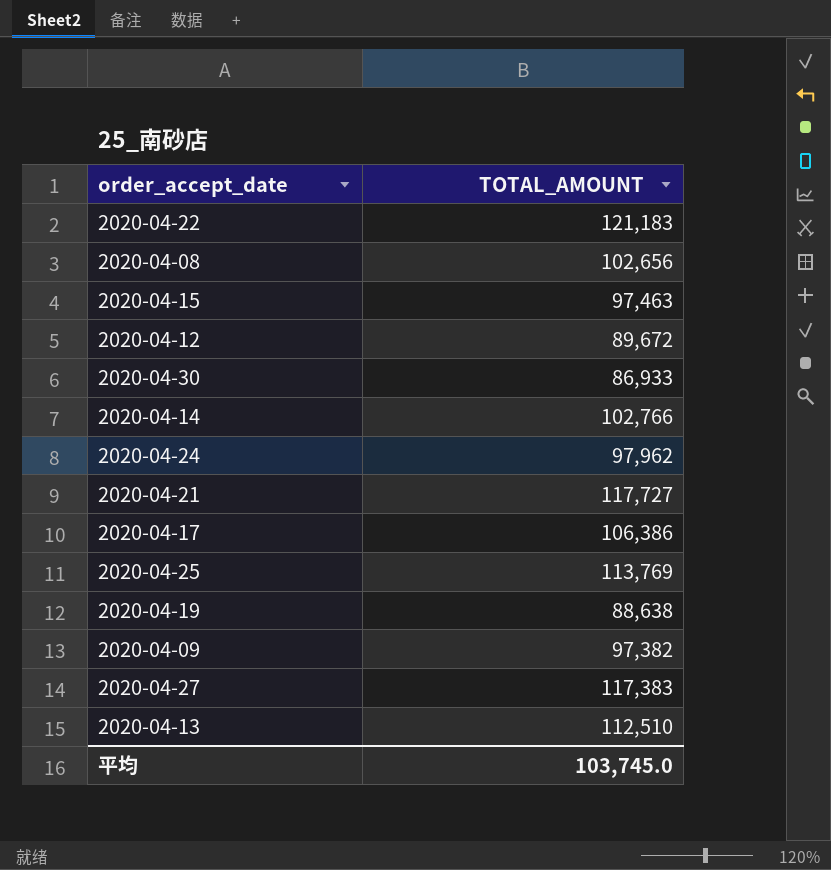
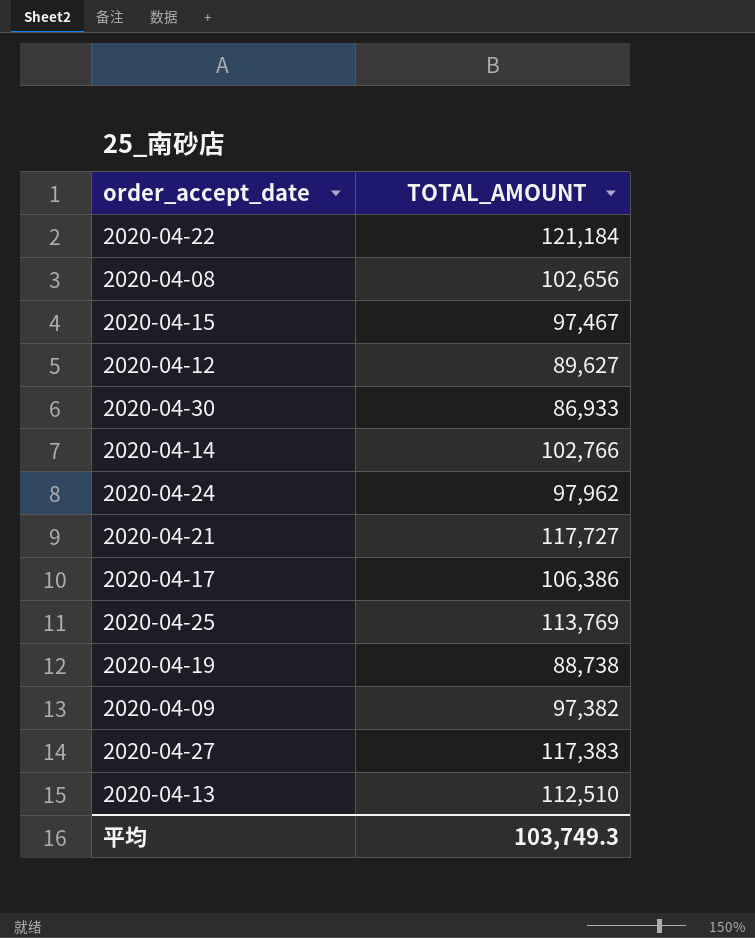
2020-04-22 | TOTAL_AMOUNT: 121,183 -> 121,184
2020-04-15 | TOTAL_AMOUNT: 97,463 -> 97,467
2020-04-12 | TOTAL_AMOUNT: 89,672 -> 89,627
2020-04-19 | TOTAL_AMOUNT: 88,638 -> 88,738
平均 | TOTAL_AMOUNT: 103,745.0 -> 103,749.3

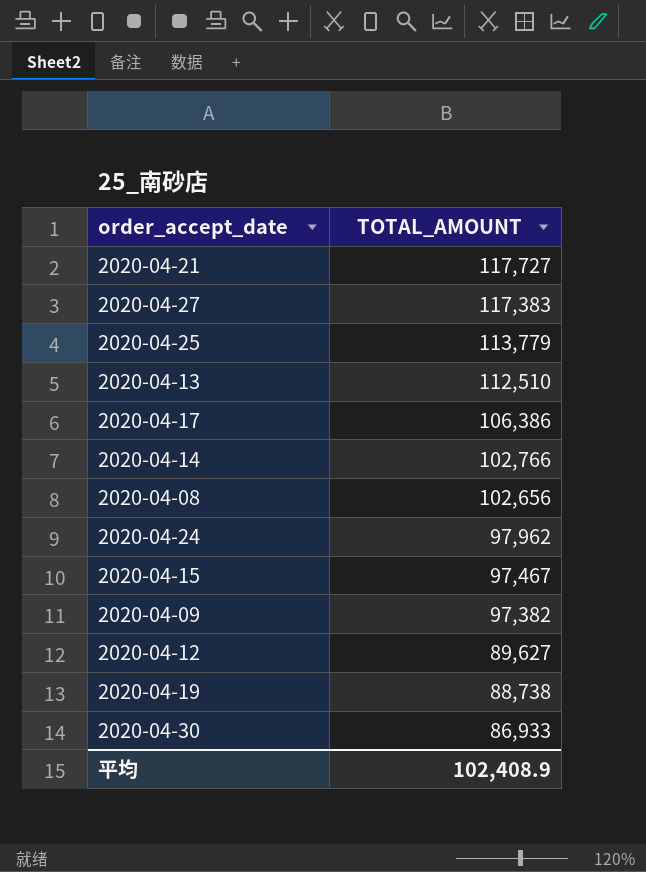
row order: none -> TOTAL_AMOUNT descending
row 2020-04-22: 121,184 -> none
2020-04-25 | TOTAL_AMOUNT: 113,769 -> 113,779
平均 | TOTAL_AMOUNT: 103,749.3 -> 102,408.9

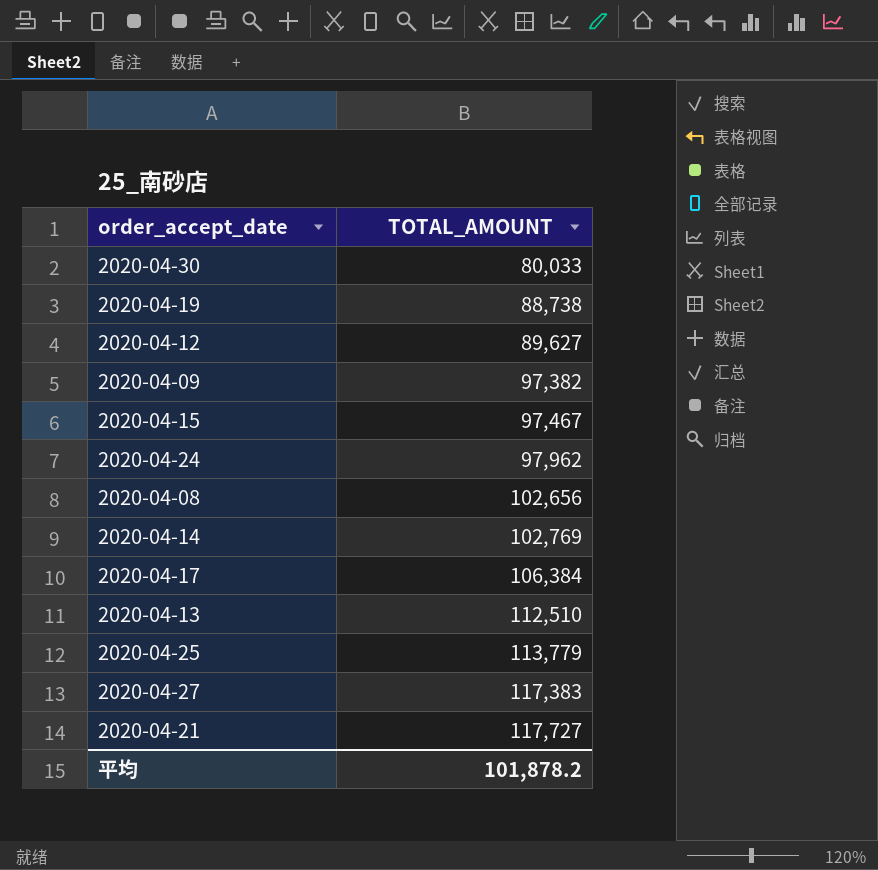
row order: TOTAL_AMOUNT descending -> TOTAL_AMOUNT ascending
2020-04-30 | TOTAL_AMOUNT: 86,933 -> 80,033
2020-04-14 | TOTAL_AMOUNT: 102,766 -> 102,769
2020-04-17 | TOTAL_AMOUNT: 106,386 -> 106,384
平均 | TOTAL_AMOUNT: 102,408.9 -> 101,878.2

